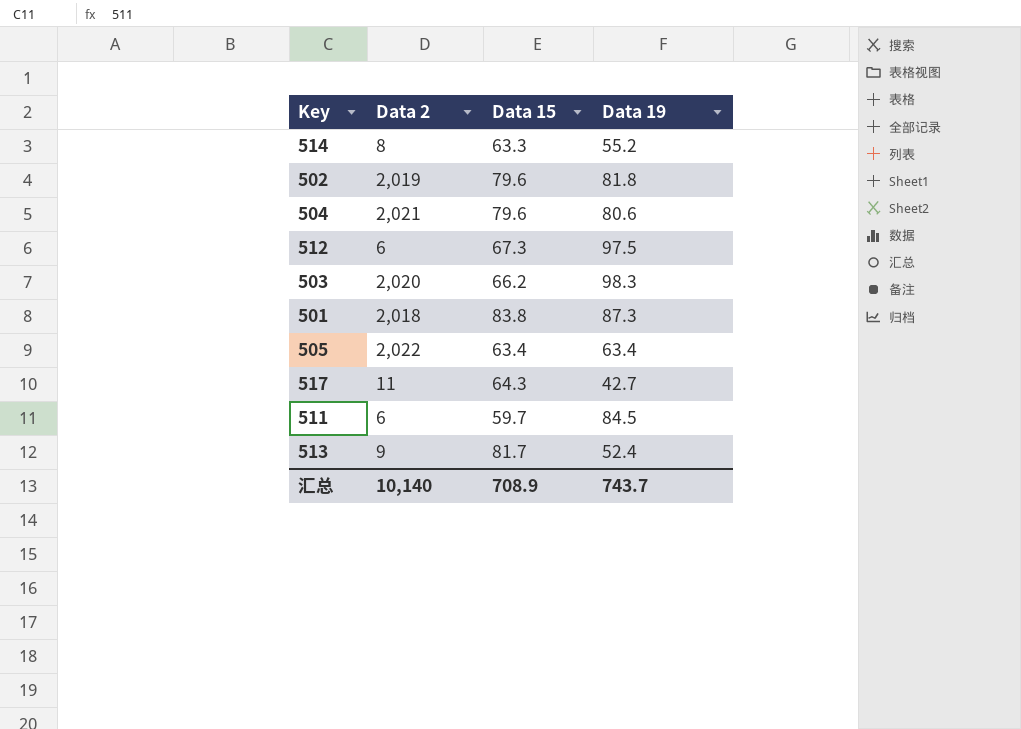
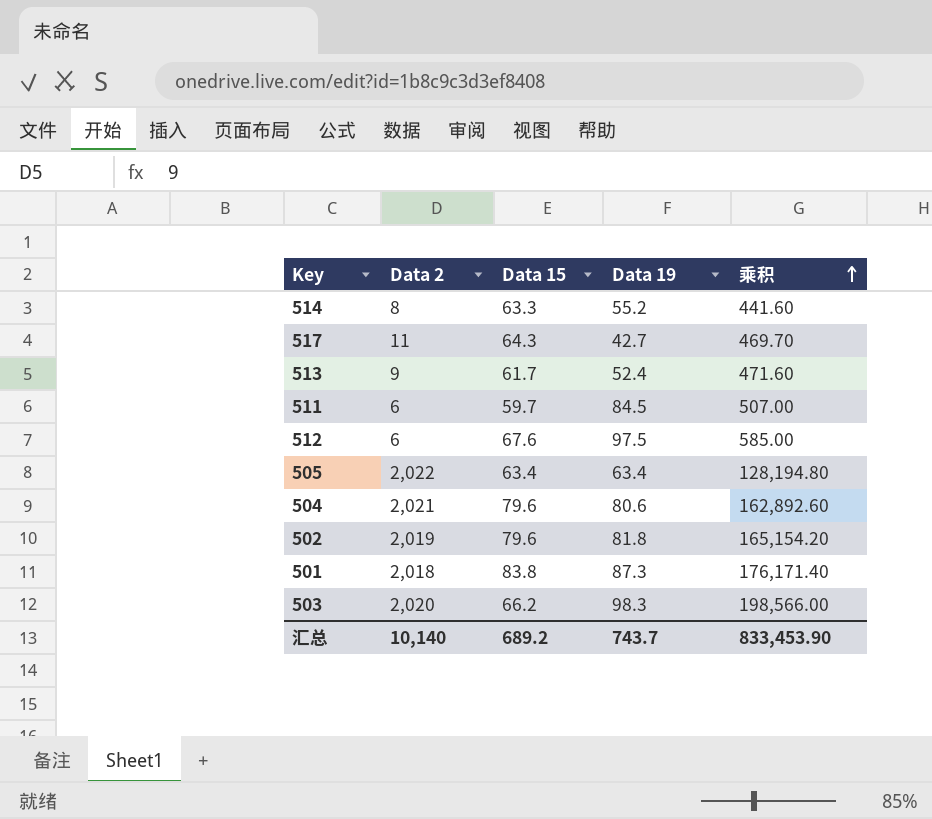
row order: none -> 乘积 ascending
column 乘积 | formula: none -> [Data 2] * [Data 19]
513 | Data 15: 81.7 -> 61.7
512 | Data 15: 67.3 -> 67.6
汇总 | Data 15: 708.9 -> 689.2

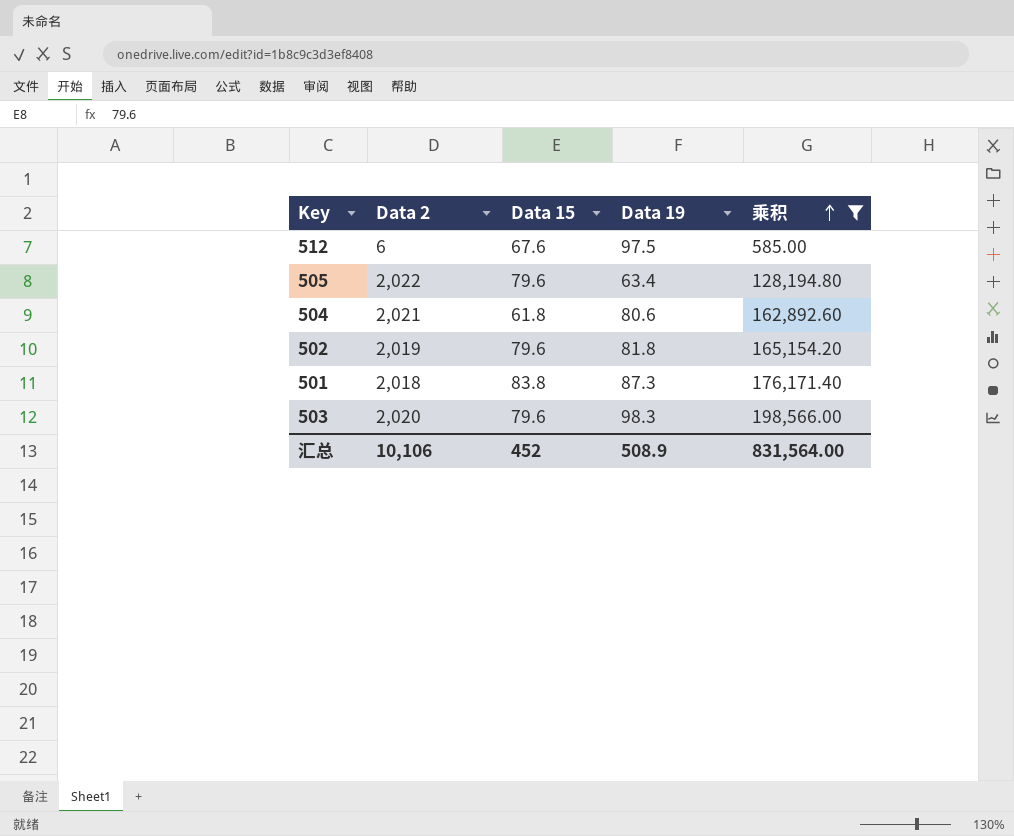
filter: none -> 乘积 >= 585.00
505 | Data 15: 63.4 -> 79.6
504 | Data 15: 79.6 -> 61.8
503 | Data 15: 66.2 -> 79.6
汇总 | Data 2: 10,140 -> 10,106
汇总 | Data 15: 689.2 -> 452
汇总 | Data 19: 743.7 -> 508.9
汇总 | 乘积: 833,453.90 -> 831,564.00

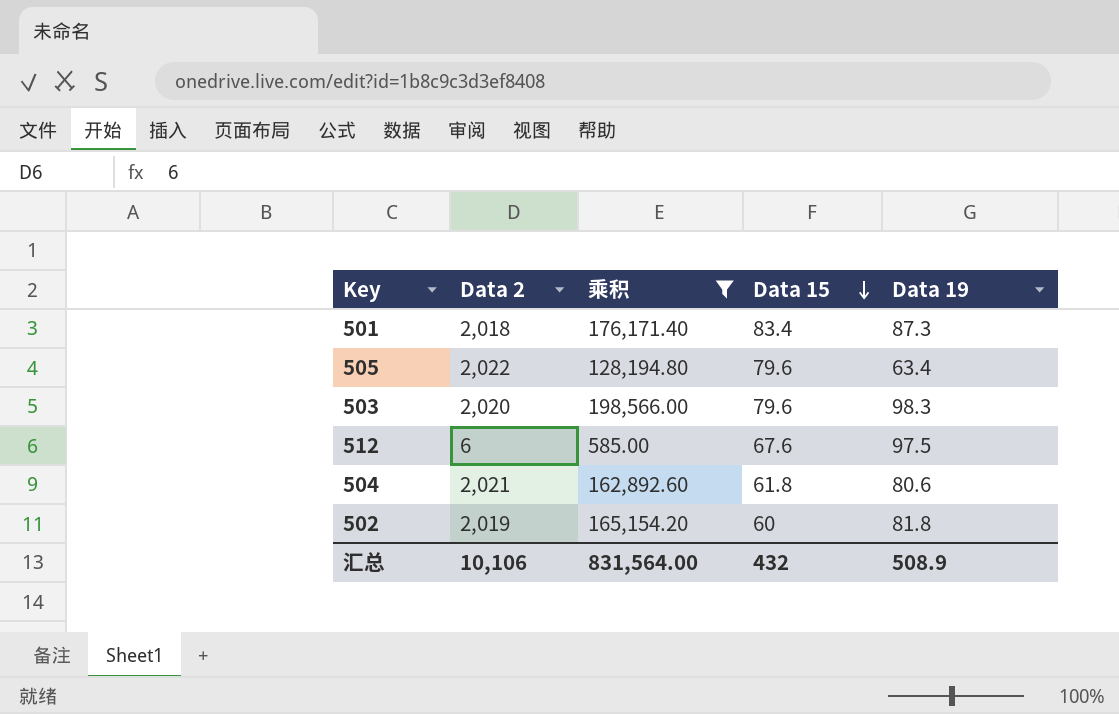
row order: 乘积 ascending -> Data 15 descending
column 乘积 | position: 5 -> 3
501 | Data 15: 83.8 -> 83.4
502 | Data 15: 79.6 -> 60
汇总 | Data 15: 452 -> 432

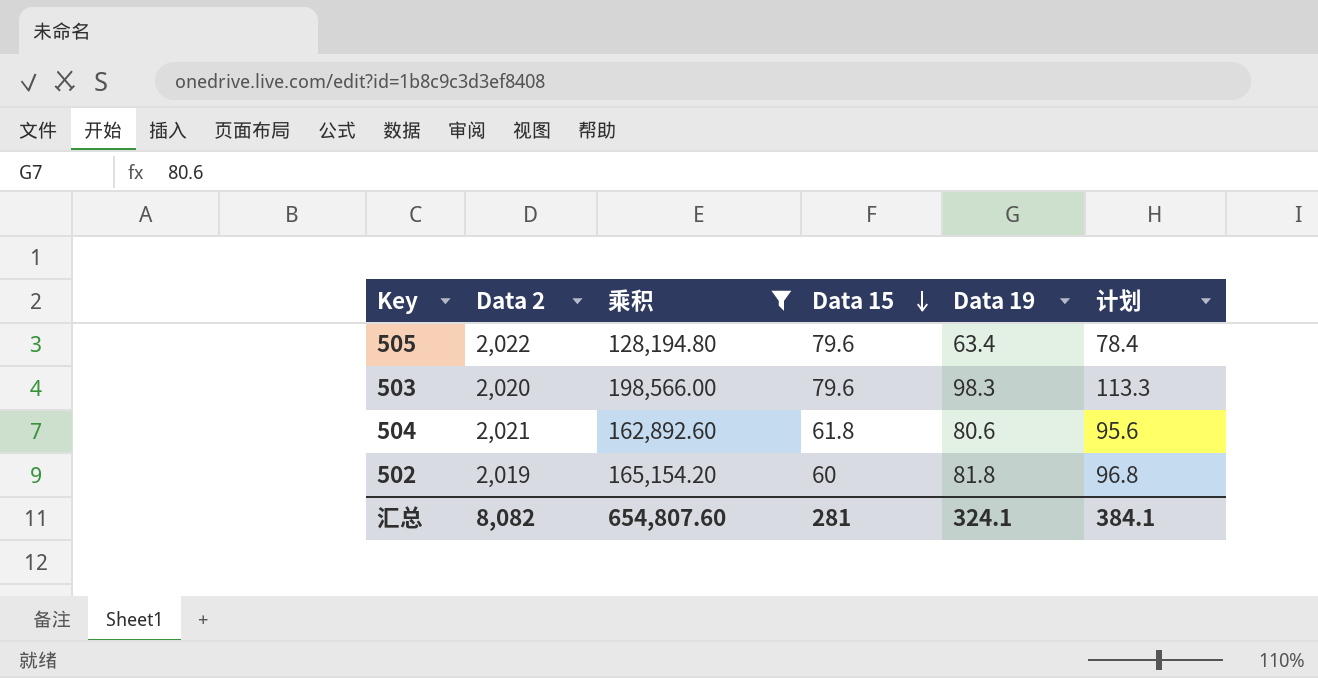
column 计划 | formula: none -> [Data 19] + 15
row 501: 2,018 | 176,171.40 | 83.4 | 87.3 -> none
row 512: 6 | 585.00 | 67.6 | 97.5 -> none
汇总 | Data 2: 10,106 -> 8,082
汇总 | 乘积: 831,564.00 -> 654,807.60
汇总 | Data 15: 432 -> 281
汇总 | Data 19: 508.9 -> 324.1

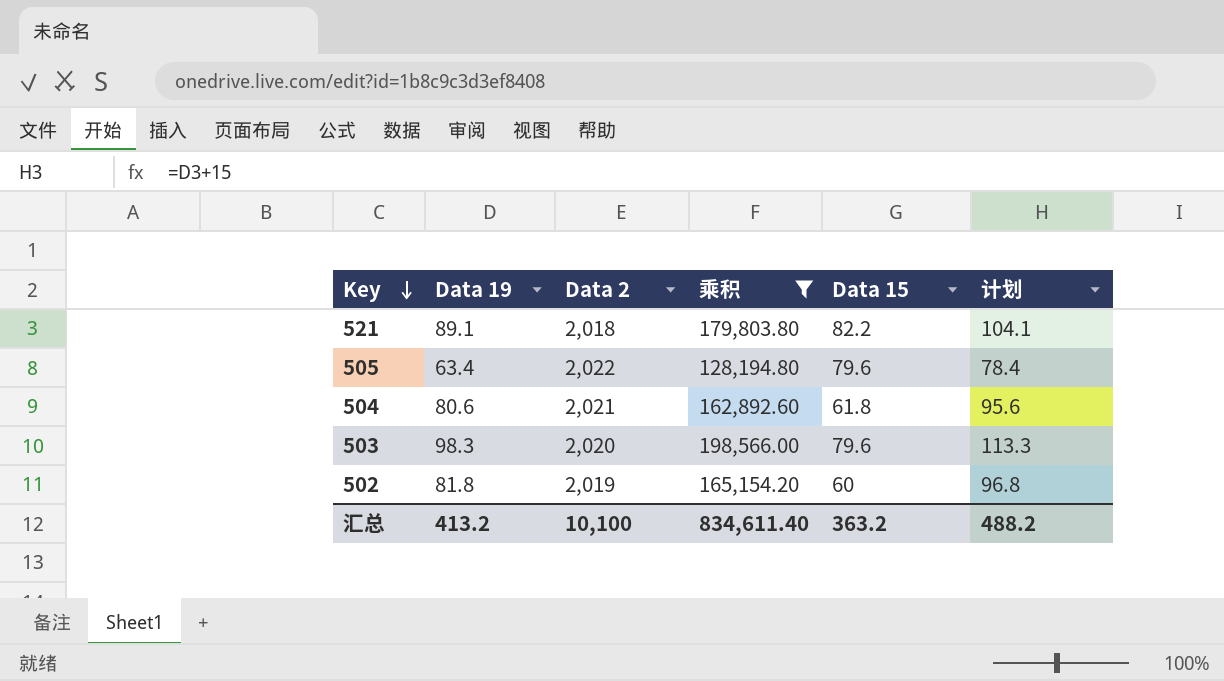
row order: Data 15 descending -> Key descending
column Data 19 | position: 5 -> 2
row 521: none -> 89.1 | 2,018 | 179,803.80 | 82.2 | 104.1
汇总 | Data 19: 324.1 -> 413.2
汇总 | Data 2: 8,082 -> 10,100
汇总 | 乘积: 654,807.60 -> 834,611.40
汇总 | Data 15: 281 -> 363.2
汇总 | 计划: 384.1 -> 488.2

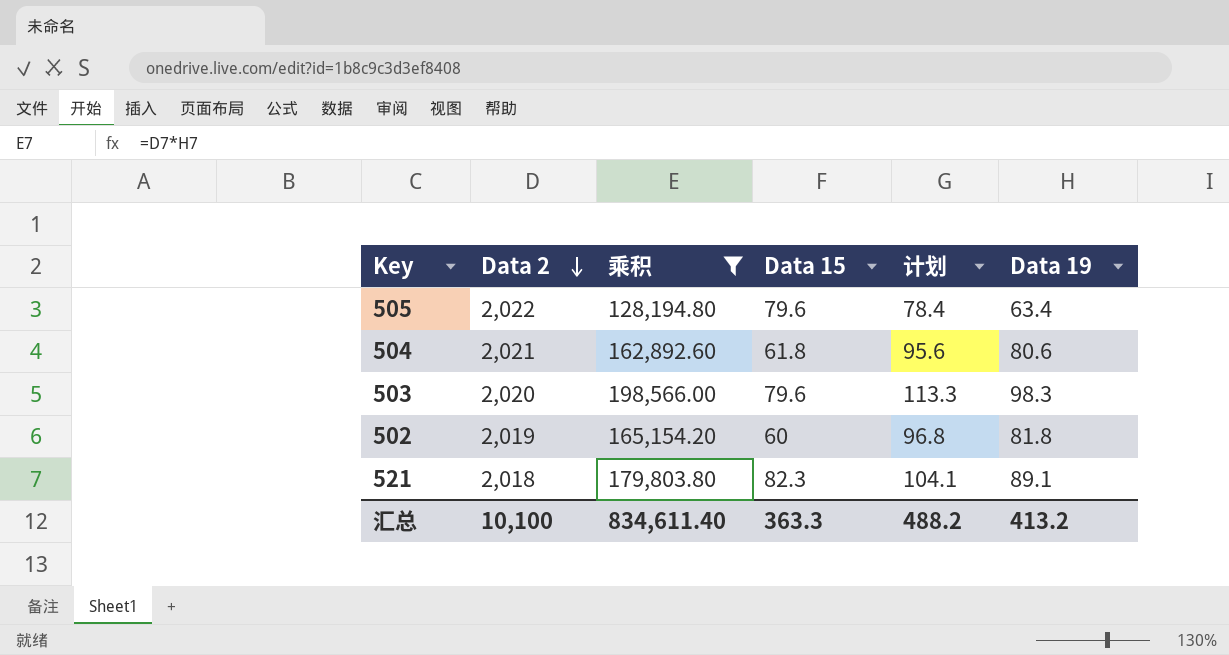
row order: Key descending -> Data 2 descending
column Data 19 | position: 2 -> 6
521 | Data 15: 82.2 -> 82.3
汇总 | Data 15: 363.2 -> 363.3

